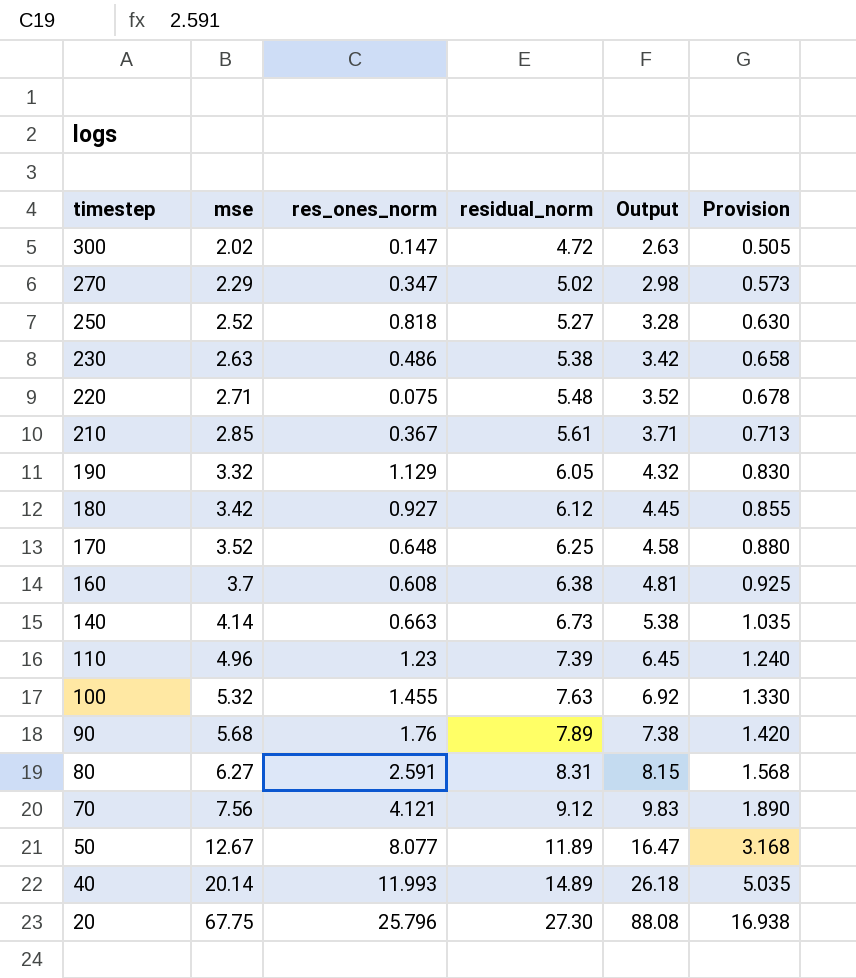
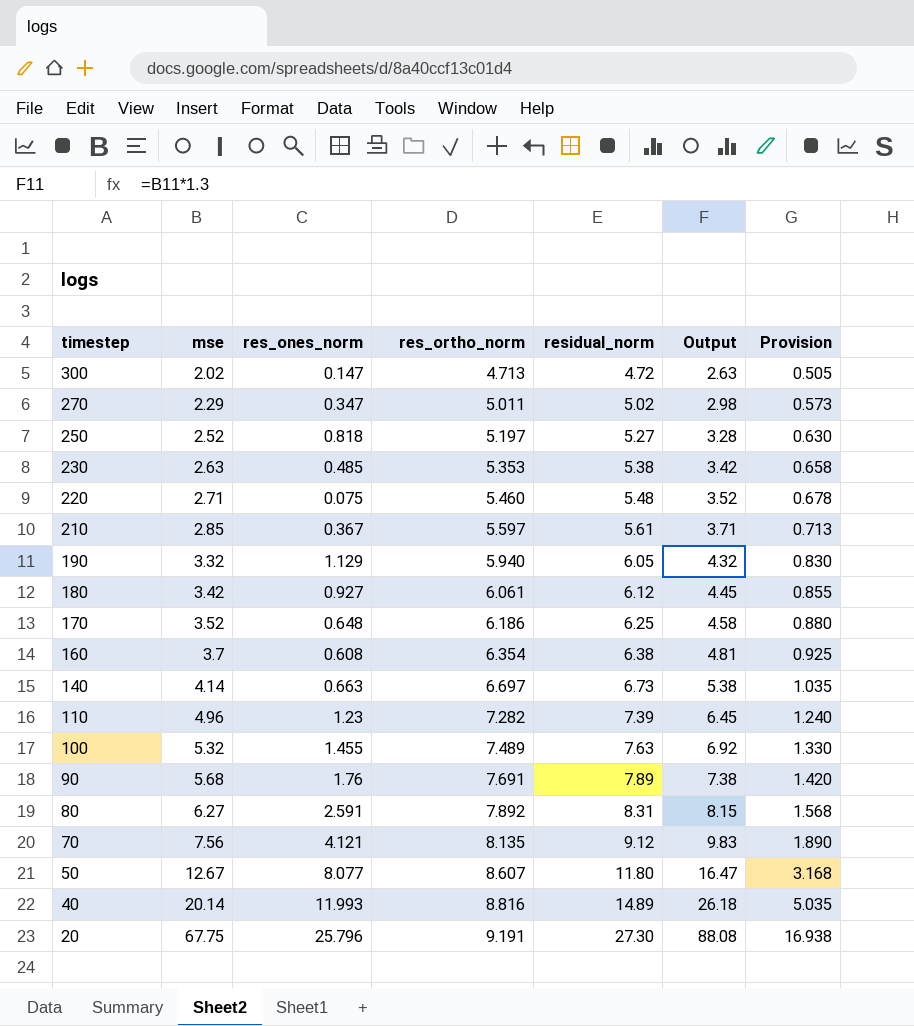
column res_ortho_norm | position: none -> 4
230 | res_ones_norm: 0.486 -> 0.485
50 | residual_norm: 11.89 -> 11.80

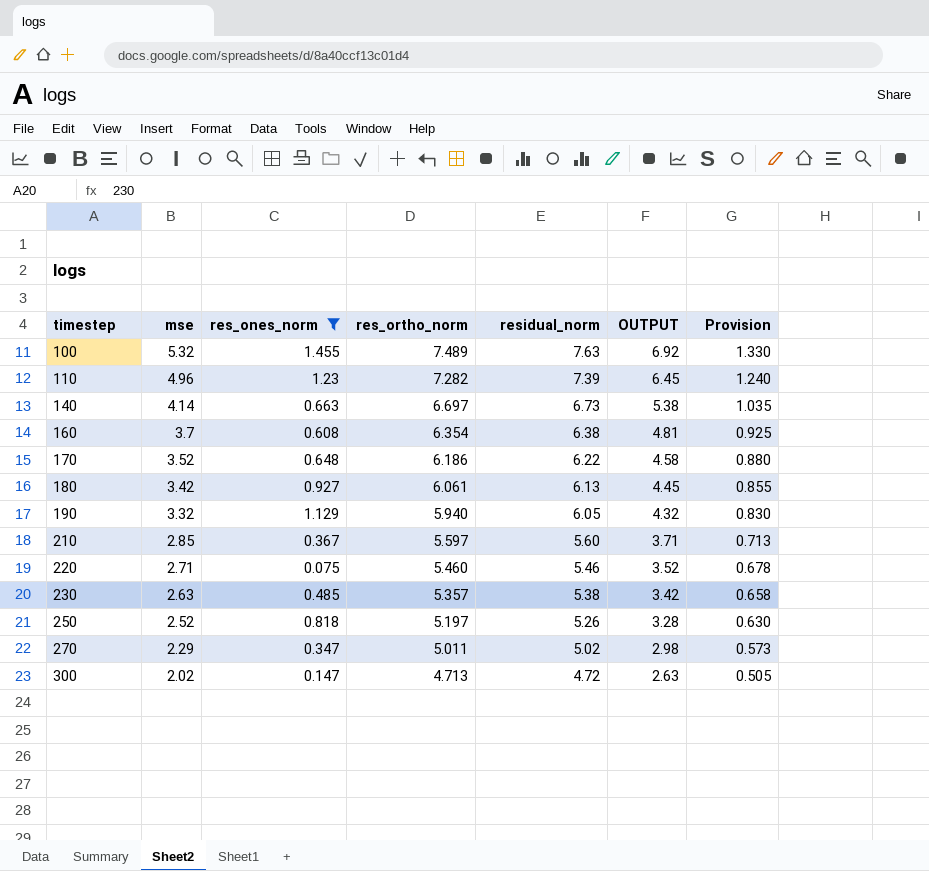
filter: none -> res_ones_norm <= 1.455
row order: timestep descending -> timestep ascending
column name: Output -> OUTPUT
170 | residual_norm: 6.25 -> 6.22
180 | residual_norm: 6.12 -> 6.13
210 | residual_norm: 5.61 -> 5.60
220 | residual_norm: 5.48 -> 5.46
230 | res_ortho_norm: 5.353 -> 5.357
250 | residual_norm: 5.27 -> 5.26

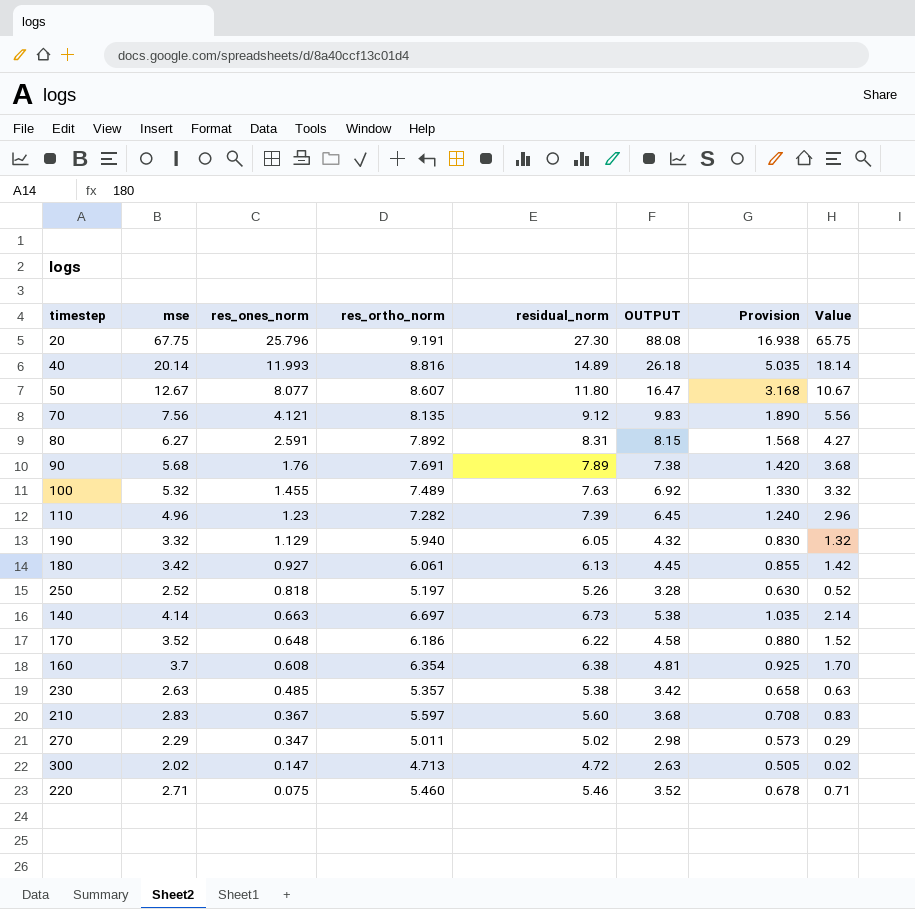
filter: res_ones_norm <= 1.455 -> none
row order: timestep ascending -> res_ones_norm descending
column Value | formula: none -> [mse] - 2
210 | mse: 2.85 -> 2.83
210 | OUTPUT: 3.71 -> 3.68
210 | Provision: 0.713 -> 0.708

